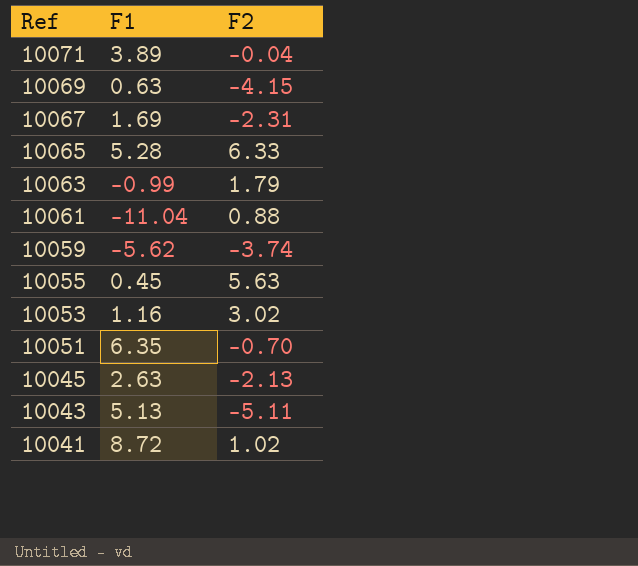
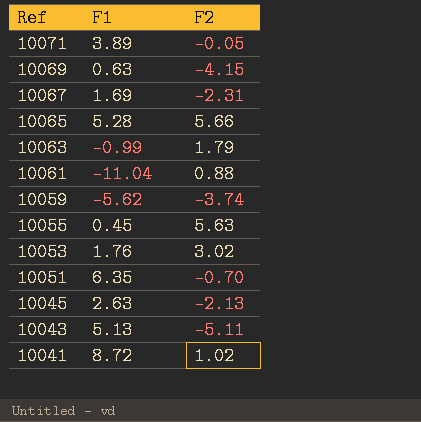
10071 | F2: -0.04 -> -0.05
10065 | F2: 6.33 -> 5.66
10053 | F1: 1.16 -> 1.76

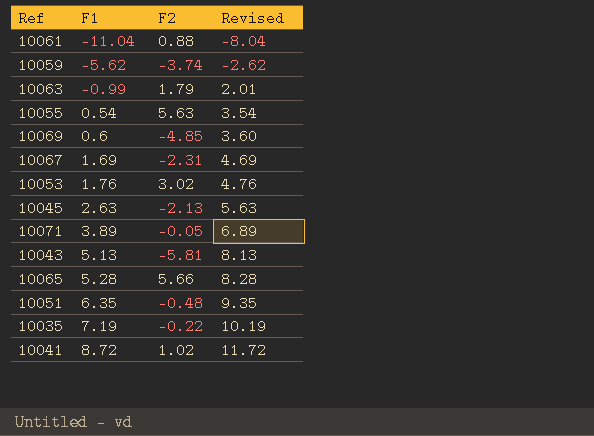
row order: Ref descending -> F1 ascending
column Revised | formula: none -> [F1] + 3
10055 | F1: 0.45 -> 0.54
10069 | F1: 0.63 -> 0.6
10069 | F2: -4.15 -> -4.85
10043 | F2: -5.11 -> -5.81
10051 | F2: -0.70 -> -0.48
row 10035: none -> 7.19 | -0.22 | 10.19

